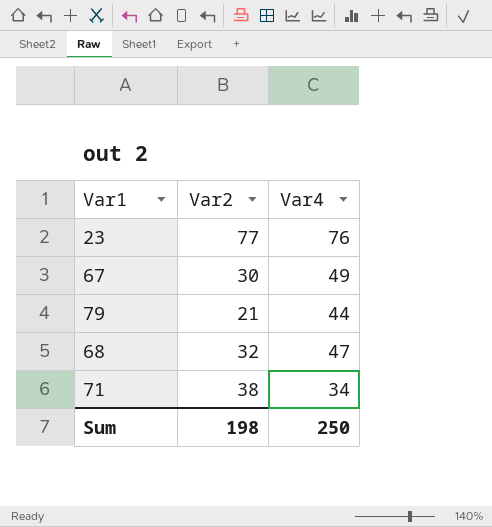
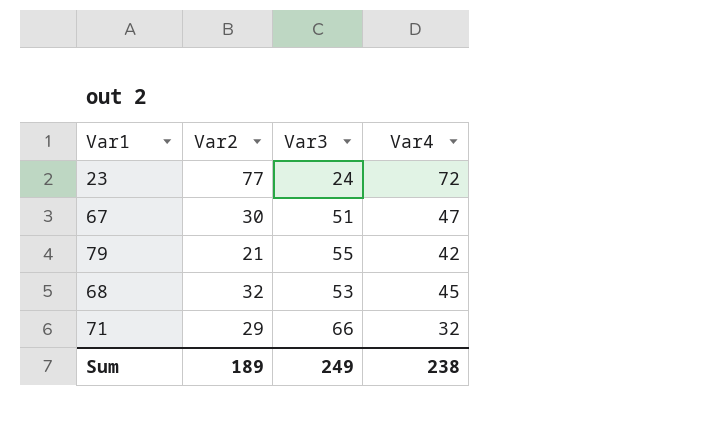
column Var3 | position: none -> 3
23 | Var4: 76 -> 72
67 | Var4: 49 -> 47
79 | Var4: 44 -> 42
68 | Var4: 47 -> 45
71 | Var2: 38 -> 29
71 | Var4: 34 -> 32
Sum | Var2: 198 -> 189
Sum | Var4: 250 -> 238

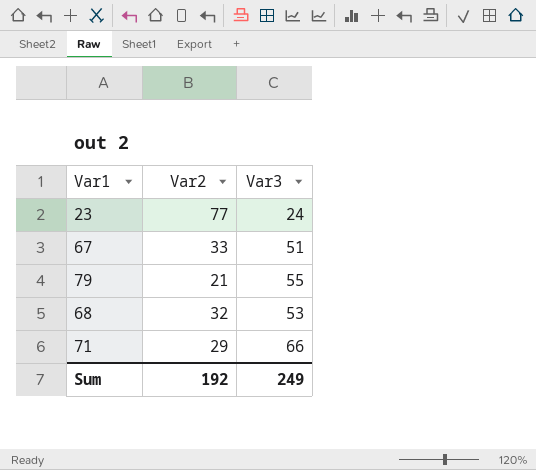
column Var4 | position: 4 -> none
67 | Var2: 30 -> 33
Sum | Var2: 189 -> 192

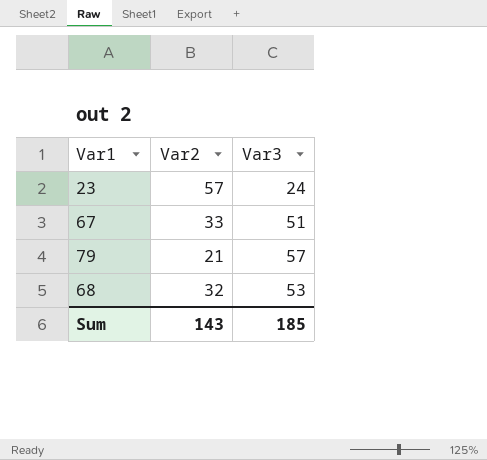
row 71: 29 | 66 -> none
23 | Var2: 77 -> 57
79 | Var3: 55 -> 57
Sum | Var2: 192 -> 143
Sum | Var3: 249 -> 185

